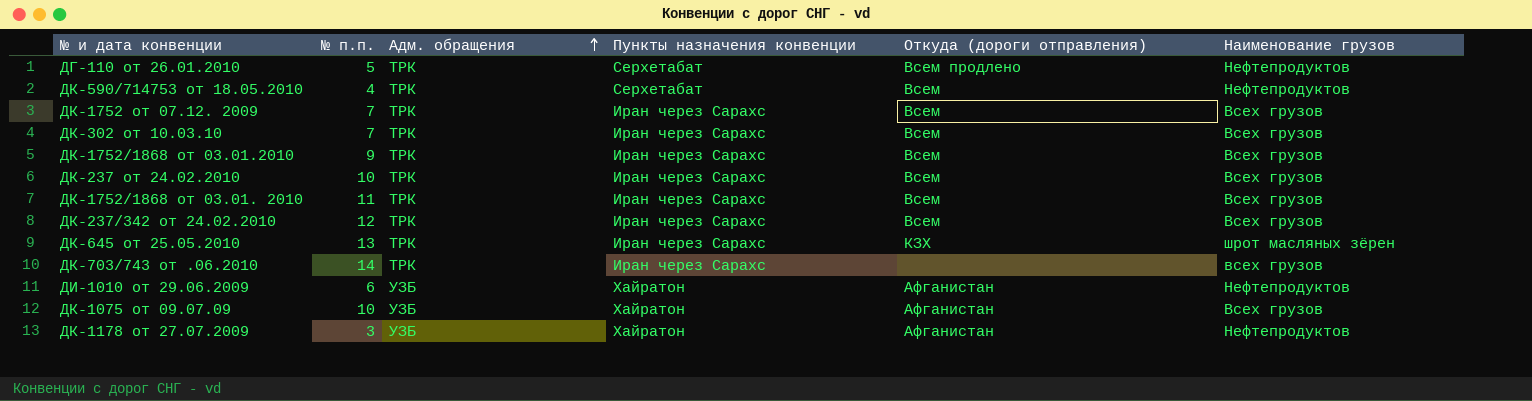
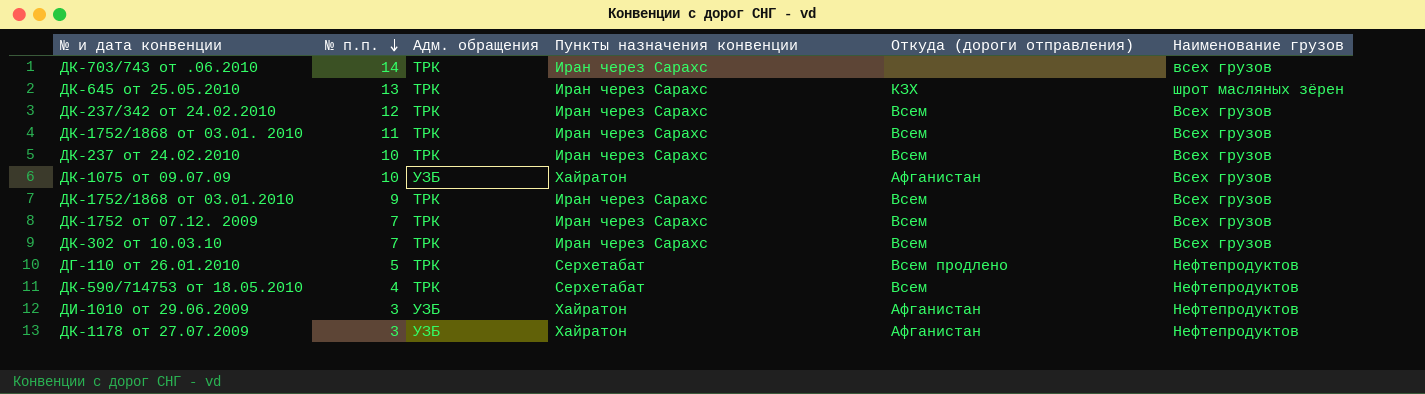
row order: Адм. обращения ascending -> № п.п. descending
ДИ-1010 от 29.06.2009 | № п.п.: 6 -> 3

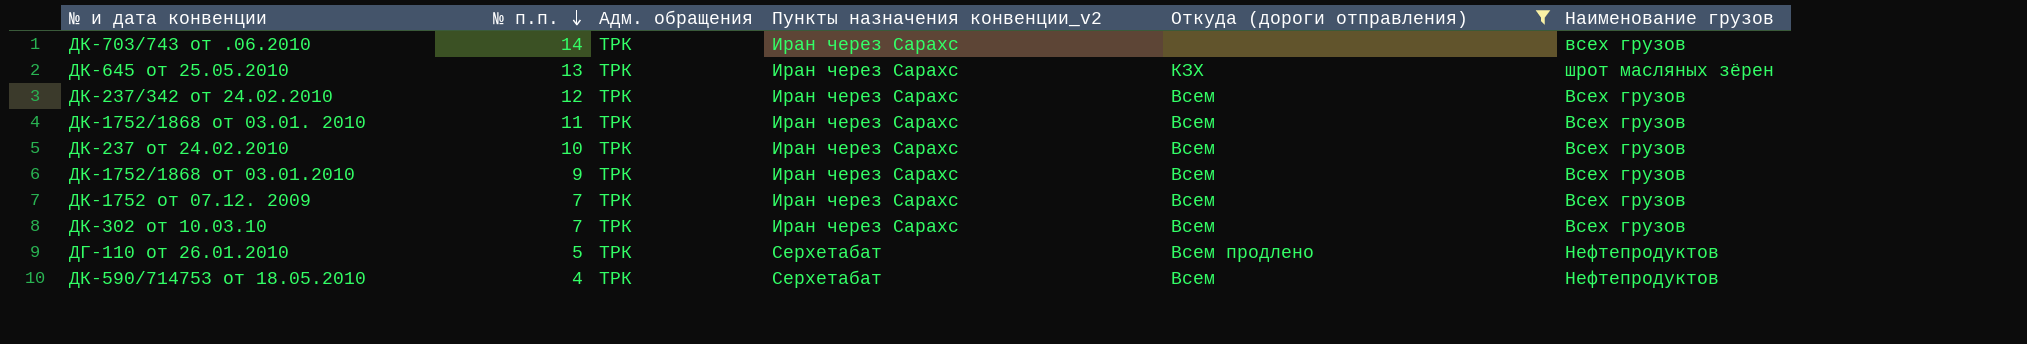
filter: none -> Откуда (дороги отправления) != Афганистан
column name: Пункты назначения конвенции -> Пункты назначения конвенции_v2

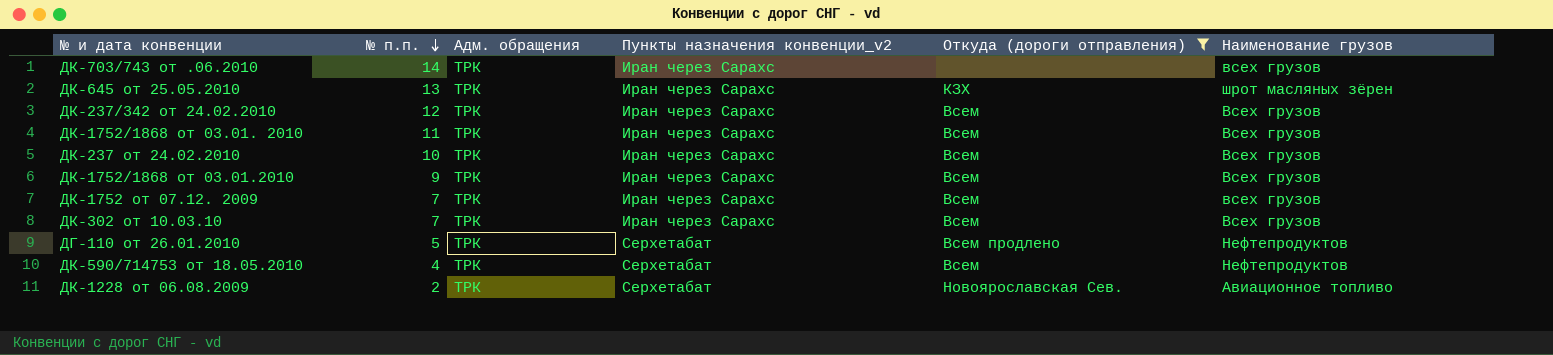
ДК-1752 от 07.12. 2009 | Наименование грузов: Всех грузов -> всех грузов
row ДК-1228 от 06.08.2009: none -> 2 | ТРК | Серхетабат | Новоярославская Сев. | Авиационное топливо

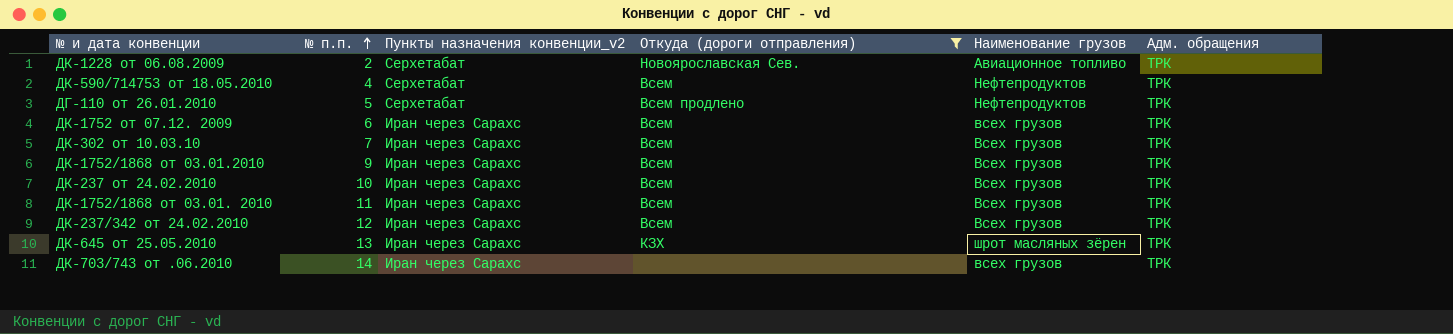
row order: № п.п. descending -> № п.п. ascending
column Адм. обращения | position: 3 -> 6
ДК-1752 от 07.12. 2009 | № п.п.: 7 -> 6

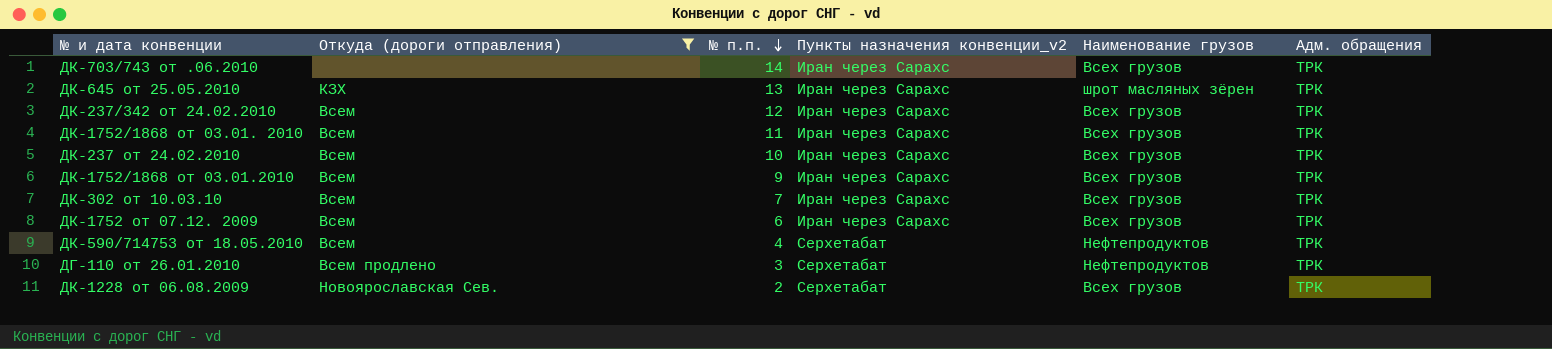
row order: № п.п. ascending -> № п.п. descending
column Откуда (дороги отправления) | position: 4 -> 2
ДК-703/743 от .06.2010 | Наименование грузов: всех грузов -> Всех грузов
ДК-1752 от 07.12. 2009 | Наименование грузов: всех грузов -> Всех грузов
ДГ-110 от 26.01.2010 | № п.п.: 5 -> 3
ДК-1228 от 06.08.2009 | Наименование грузов: Авиационное топливо -> Всех грузов

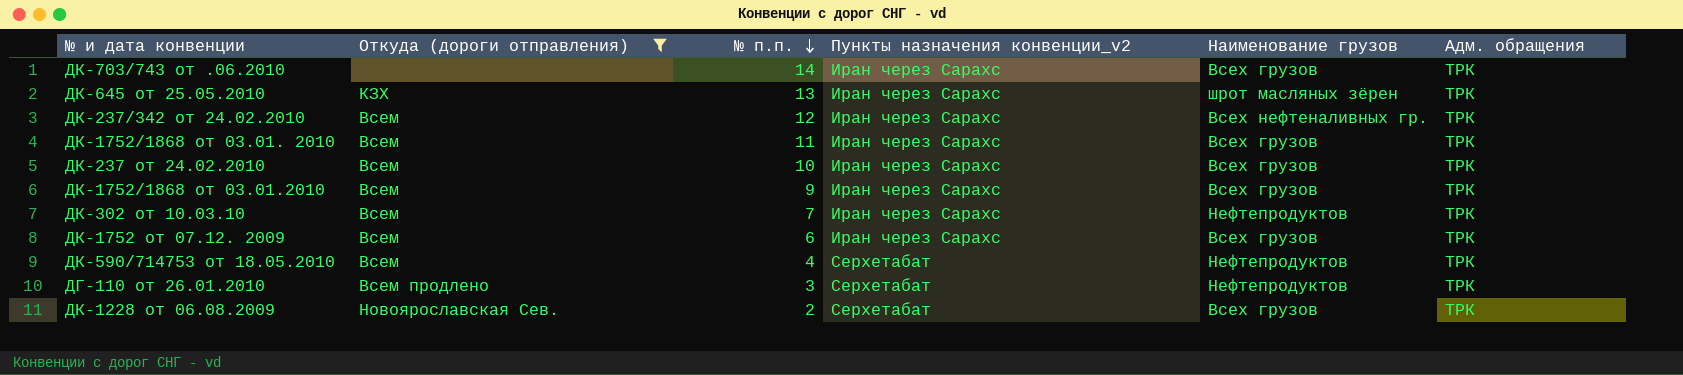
ДК-237/342 от 24.02.2010 | Наименование грузов: Всех грузов -> Всех нефтеналивных гр.
ДК-302 от 10.03.10 | Наименование грузов: Всех грузов -> Нефтепродуктов

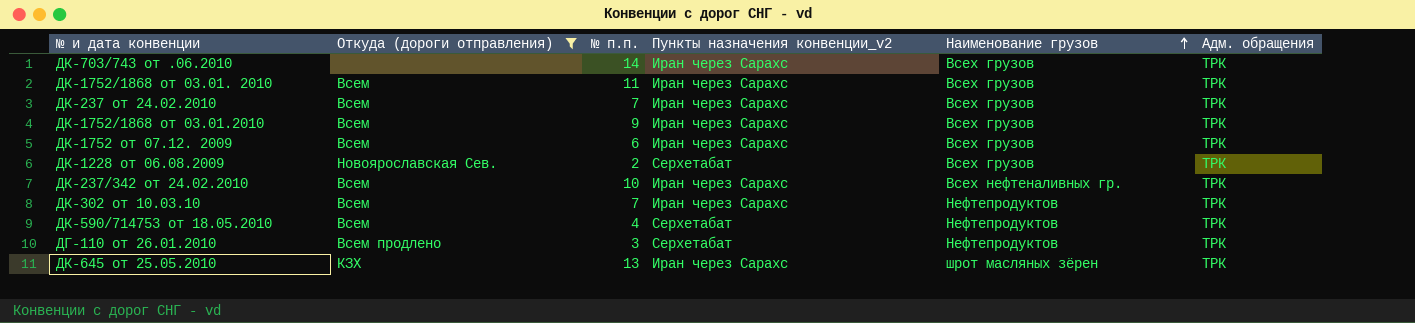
row order: № п.п. descending -> Наименование грузов ascending
ДК-237 от 24.02.2010 | № п.п.: 10 -> 7
ДК-237/342 от 24.02.2010 | № п.п.: 12 -> 10

